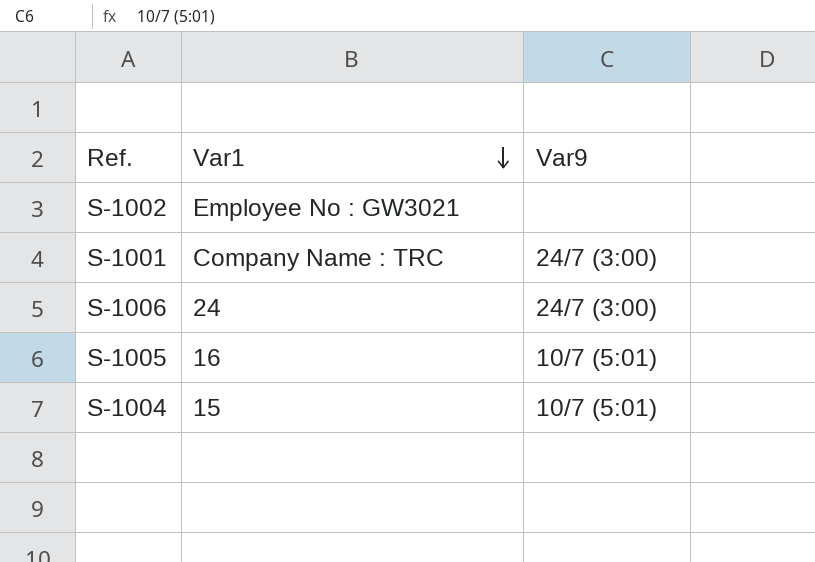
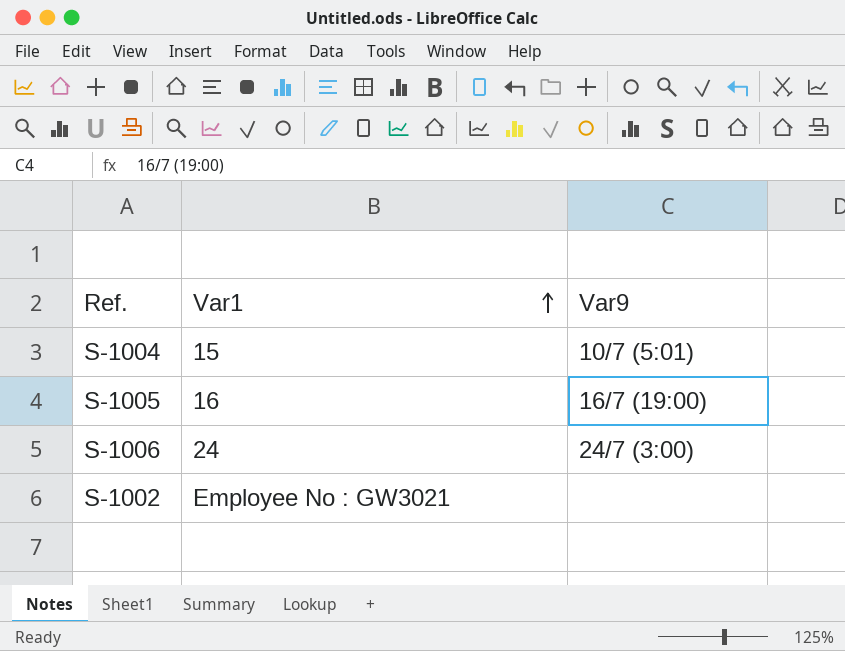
row order: Var1 descending -> Var1 ascending
row S-1001: Company Name : TRC | 24/7 (3:00) -> none
S-1005 | Var9: 10/7 (5:01) -> 16/7 (19:00)

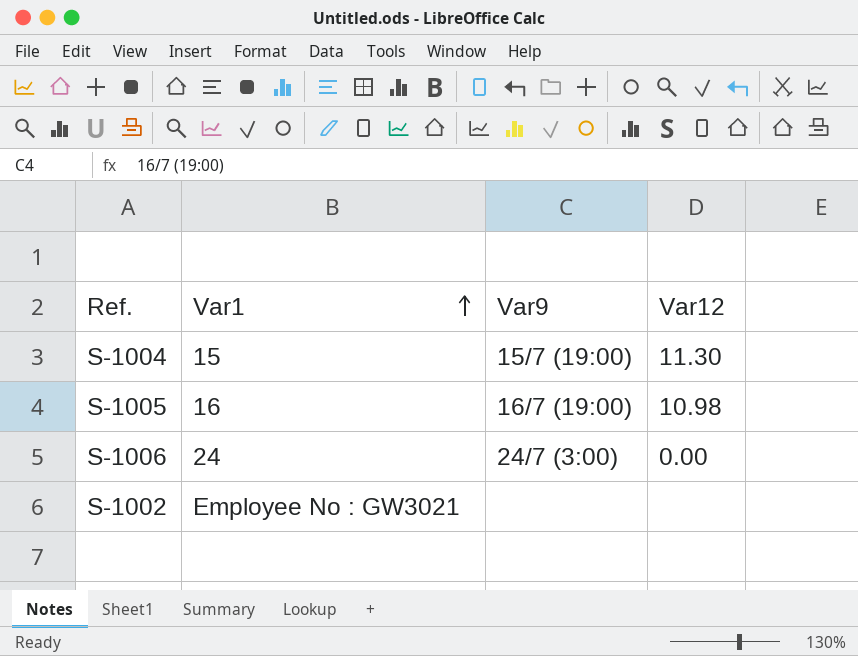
column Var12 | position: none -> 4
S-1004 | Var9: 10/7 (5:01) -> 15/7 (19:00)

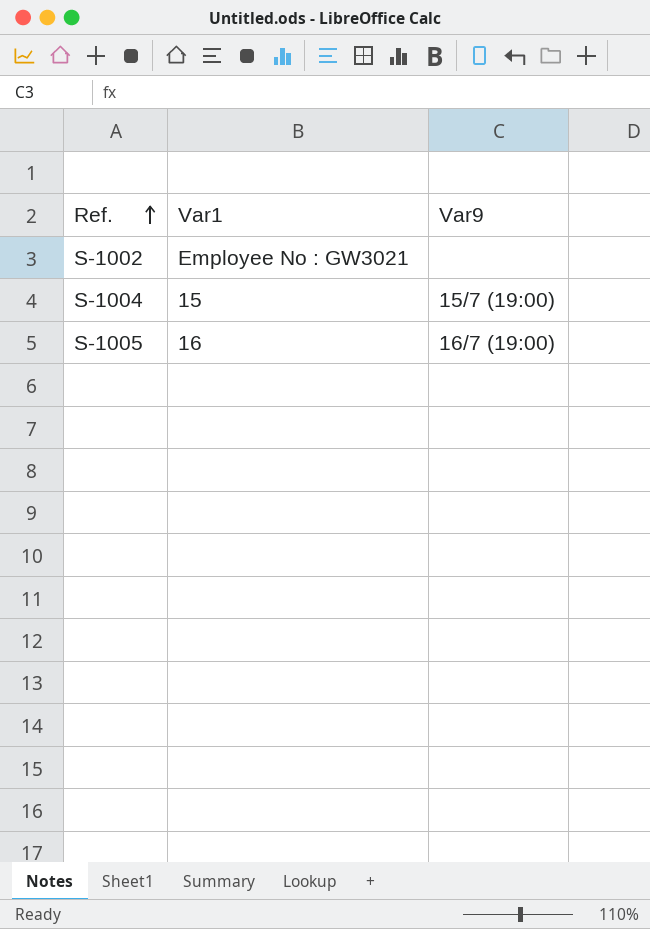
row order: Var1 ascending -> Ref. ascending
column Var12 | position: 4 -> none
row S-1006: 24 | 24/7 (3:00) | 0.00 -> none

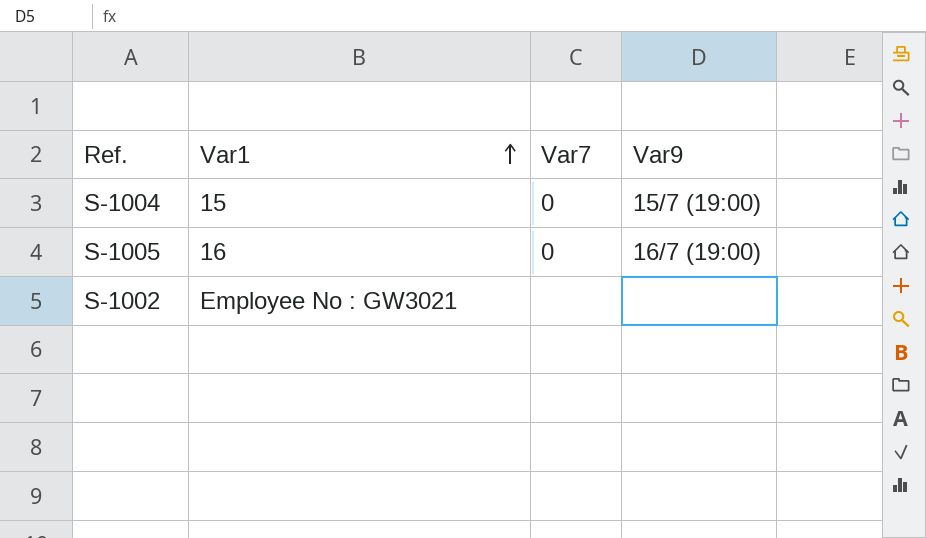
row order: Ref. ascending -> Var1 ascending
column Var7 | position: none -> 3

